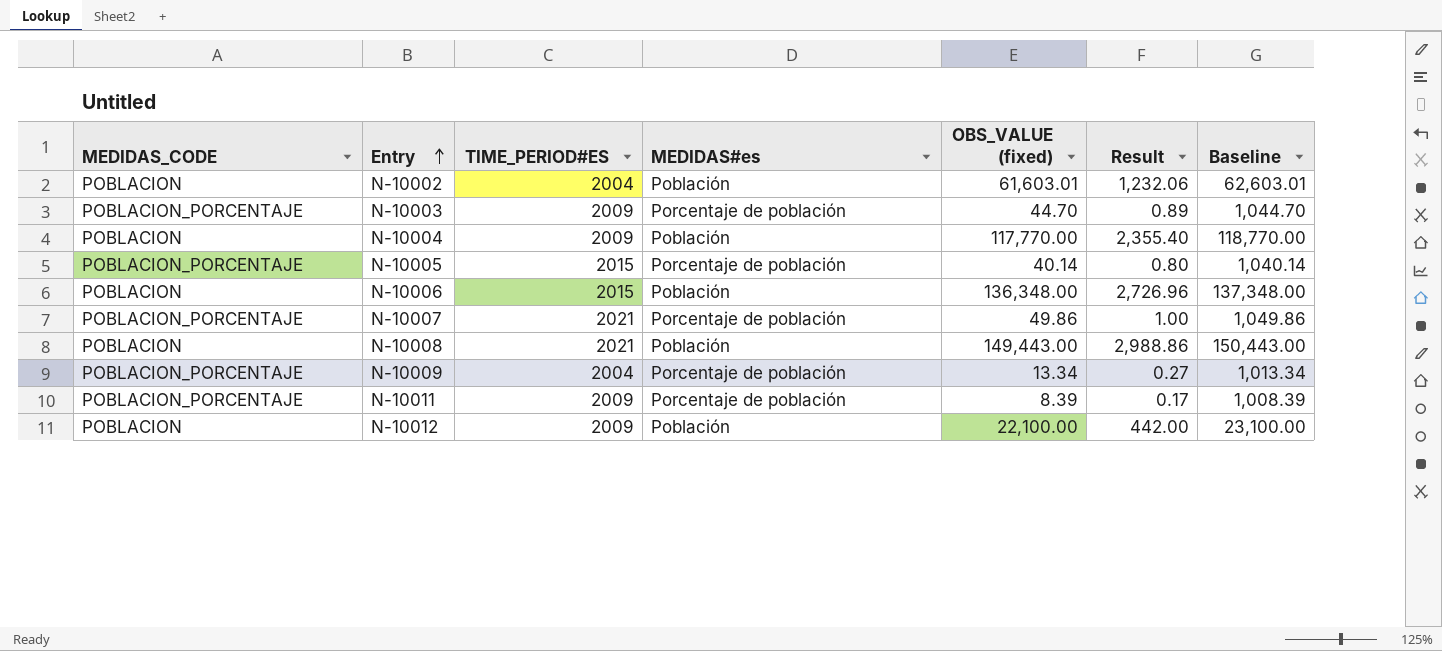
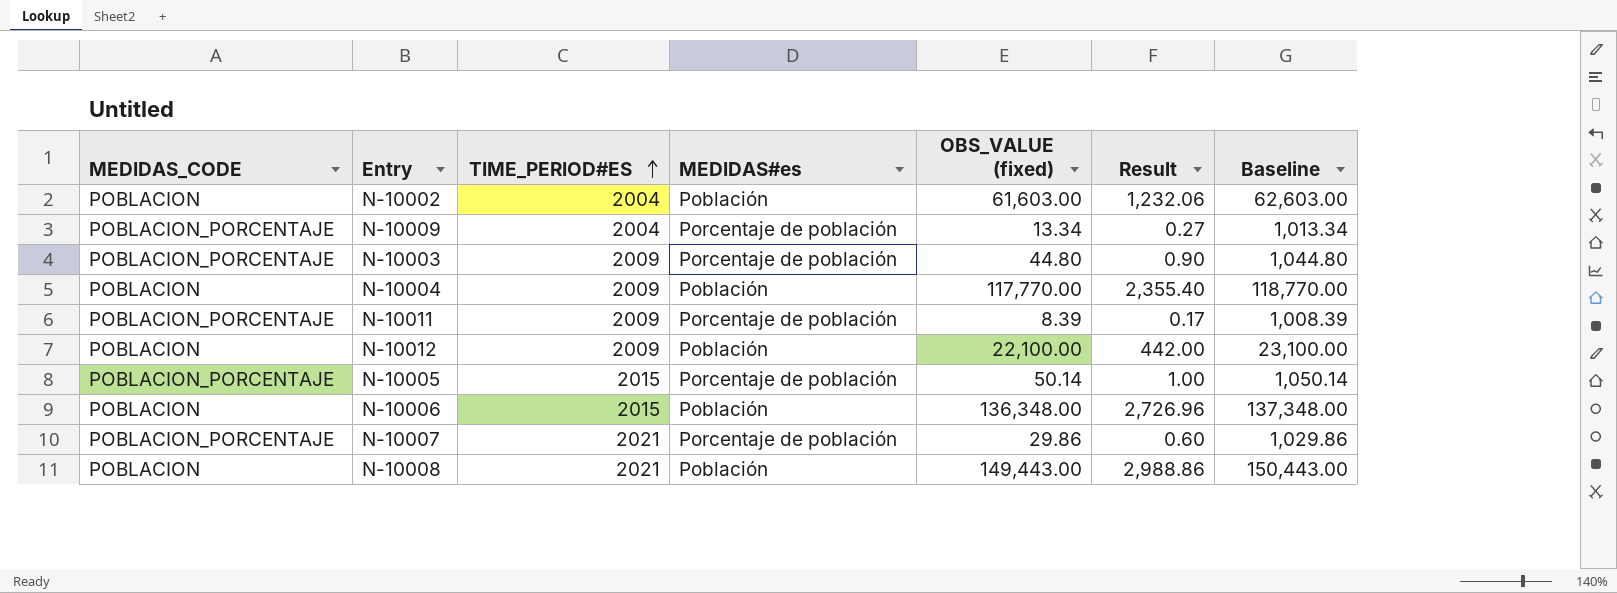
row order: Entry ascending -> TIME_PERIOD#ES ascending
N-10002 | OBS_VALUE (fixed): 61,603.01 -> 61,603.00
N-10002 | Baseline: 62,603.01 -> 62,603.00
N-10003 | OBS_VALUE (fixed): 44.70 -> 44.80
N-10003 | Result: 0.89 -> 0.90
N-10003 | Baseline: 1,044.70 -> 1,044.80
N-10005 | OBS_VALUE (fixed): 40.14 -> 50.14
N-10005 | Result: 0.80 -> 1.00
N-10005 | Baseline: 1,040.14 -> 1,050.14
N-10007 | OBS_VALUE (fixed): 49.86 -> 29.86
N-10007 | Result: 1.00 -> 0.60
N-10007 | Baseline: 1,049.86 -> 1,029.86

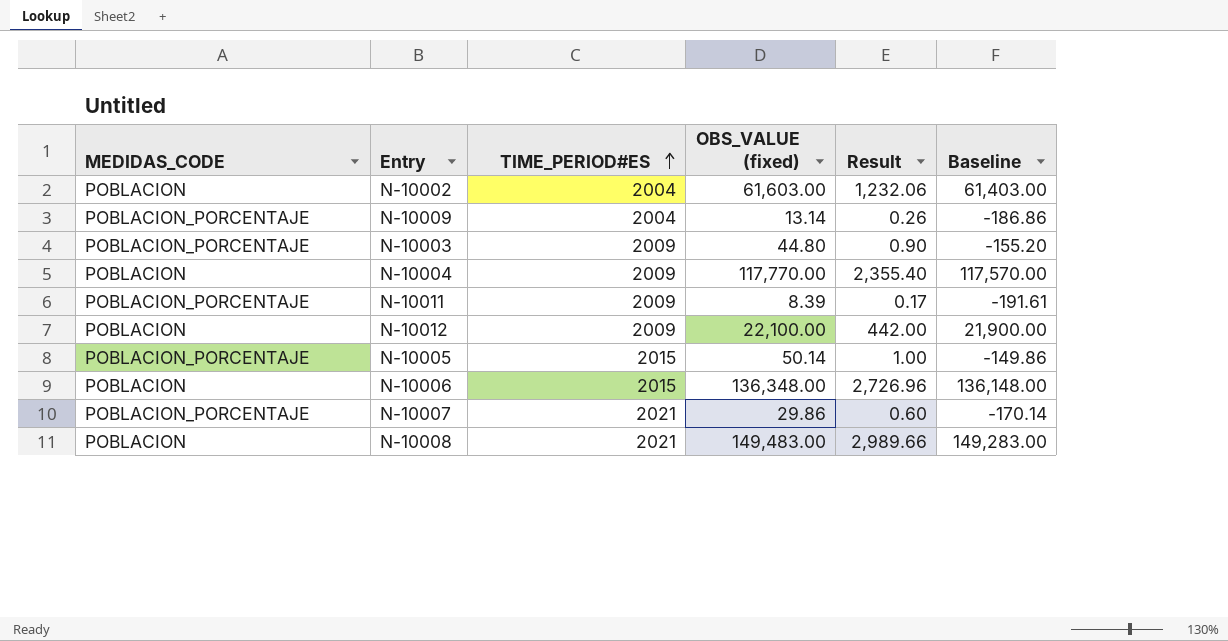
column MEDIDAS#es | position: 4 -> none
column Baseline | formula: [OBS_VALUE (fixed)] + 1000 -> [OBS_VALUE (fixed)] - 200
N-10009 | OBS_VALUE (fixed): 13.34 -> 13.14
N-10009 | Result: 0.27 -> 0.26
N-10008 | OBS_VALUE (fixed): 149,443.00 -> 149,483.00
N-10008 | Result: 2,988.86 -> 2,989.66

